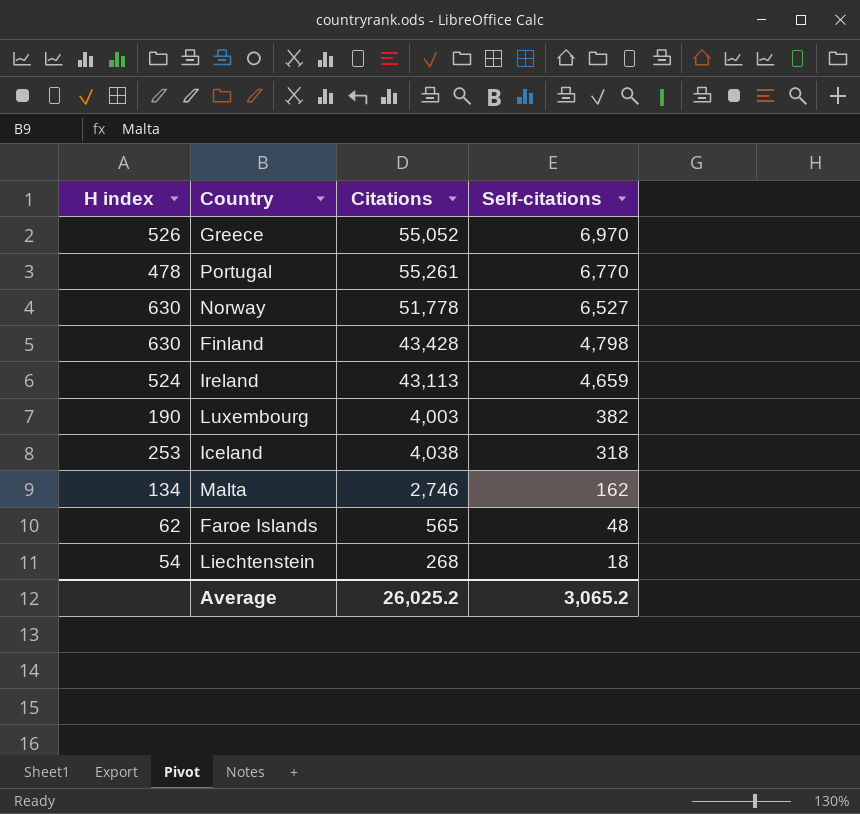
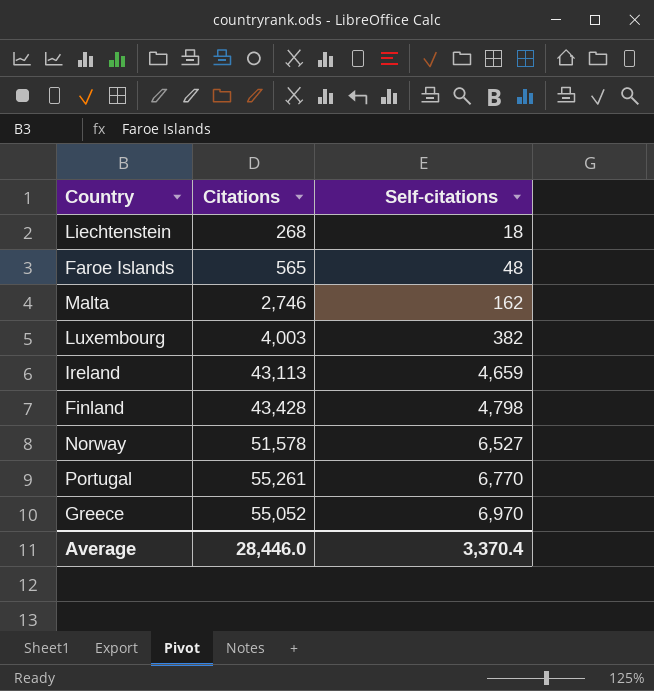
row order: Self-citations descending -> Self-citations ascending
column H index | position: 1 -> none
row Iceland: 253 | 4,038 | 318 -> none
Norway | Citations: 51,778 -> 51,578
Average | Citations: 26,025.2 -> 28,446.0
Average | Self-citations: 3,065.2 -> 3,370.4

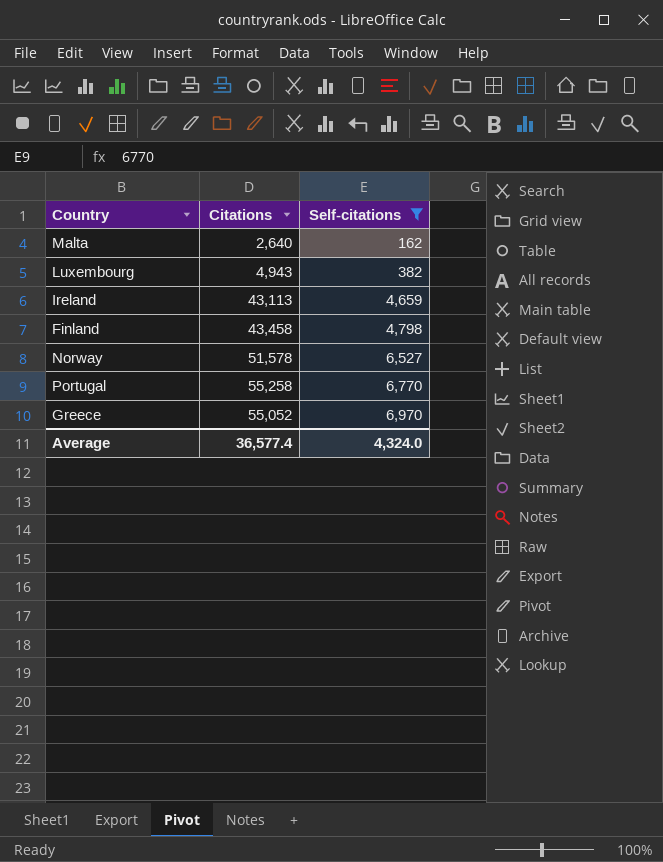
filter: none -> Self-citations >= 162
Malta | Citations: 2,746 -> 2,640
Luxembourg | Citations: 4,003 -> 4,943
Finland | Citations: 43,428 -> 43,458
Portugal | Citations: 55,261 -> 55,258
Average | Citations: 28,446.0 -> 36,577.4
Average | Self-citations: 3,370.4 -> 4,324.0

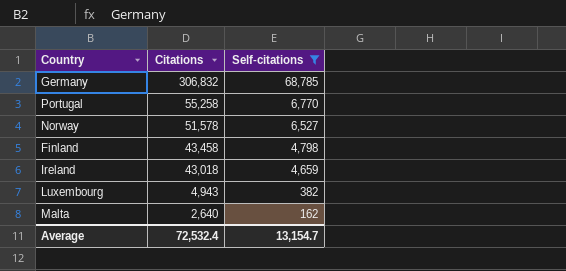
row order: Self-citations ascending -> Citations descending
row Greece: 55,052 | 6,970 -> none
row Germany: none -> 306,832 | 68,785
Ireland | Citations: 43,113 -> 43,018
Average | Citations: 36,577.4 -> 72,532.4
Average | Self-citations: 4,324.0 -> 13,154.7

